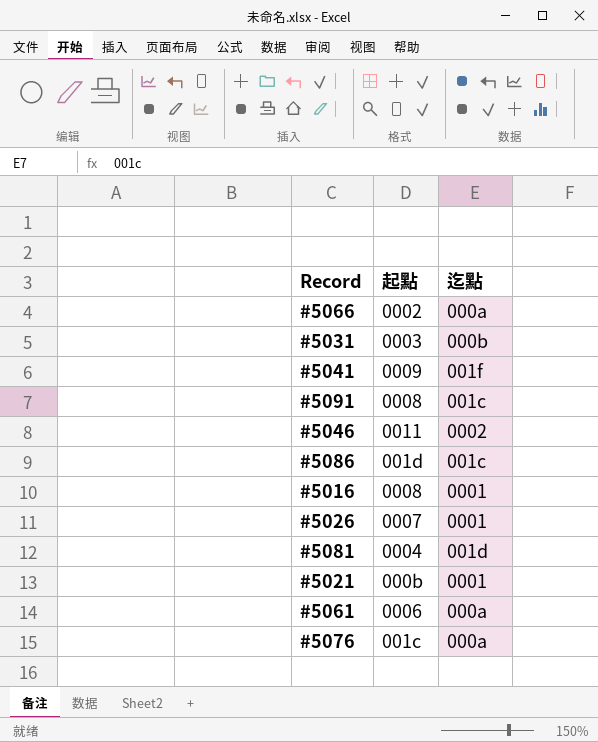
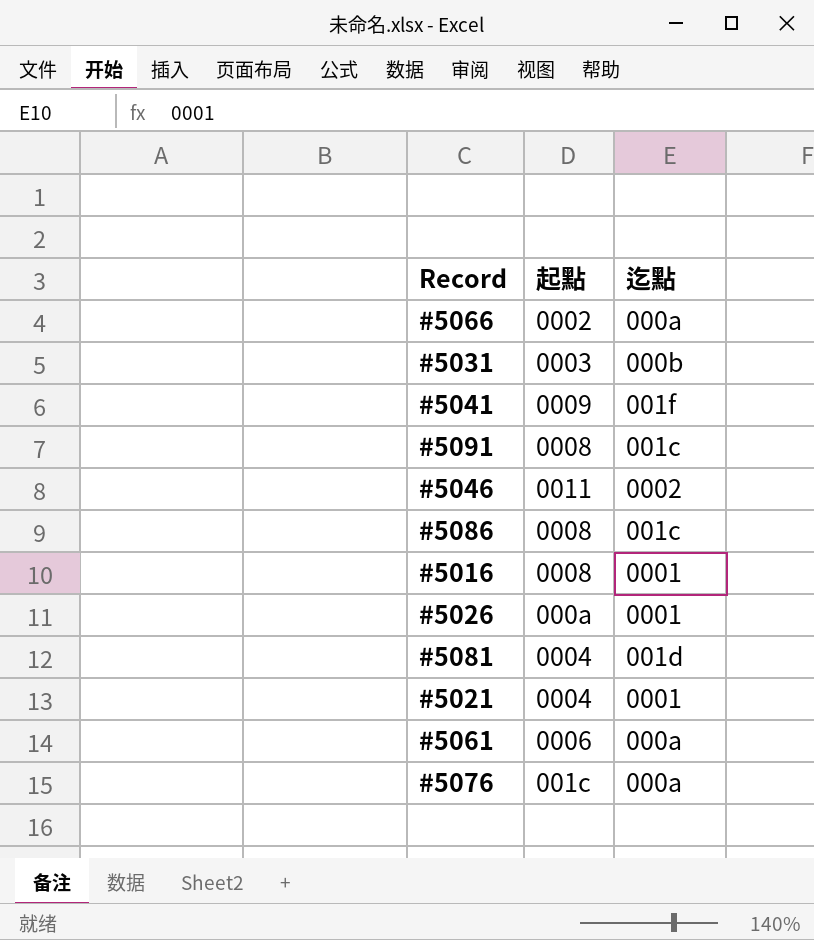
#5086 | 起點: 001d -> 0008
#5026 | 起點: 0007 -> 000a
#5021 | 起點: 000b -> 0004

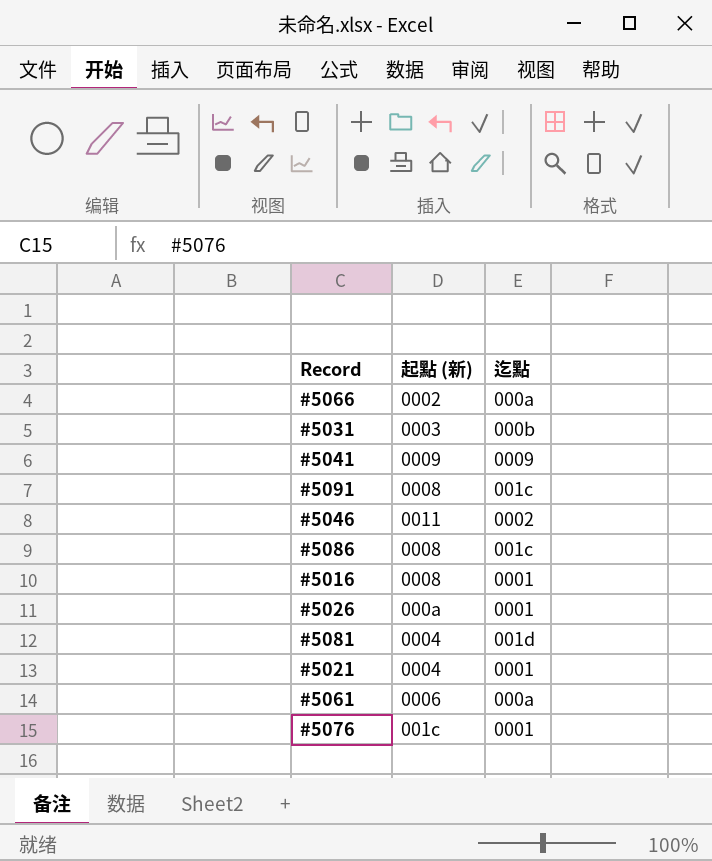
column name: 起點 -> 起點 (新)
#5041 | 迄點: 001f -> 0009
#5076 | 迄點: 000a -> 0001

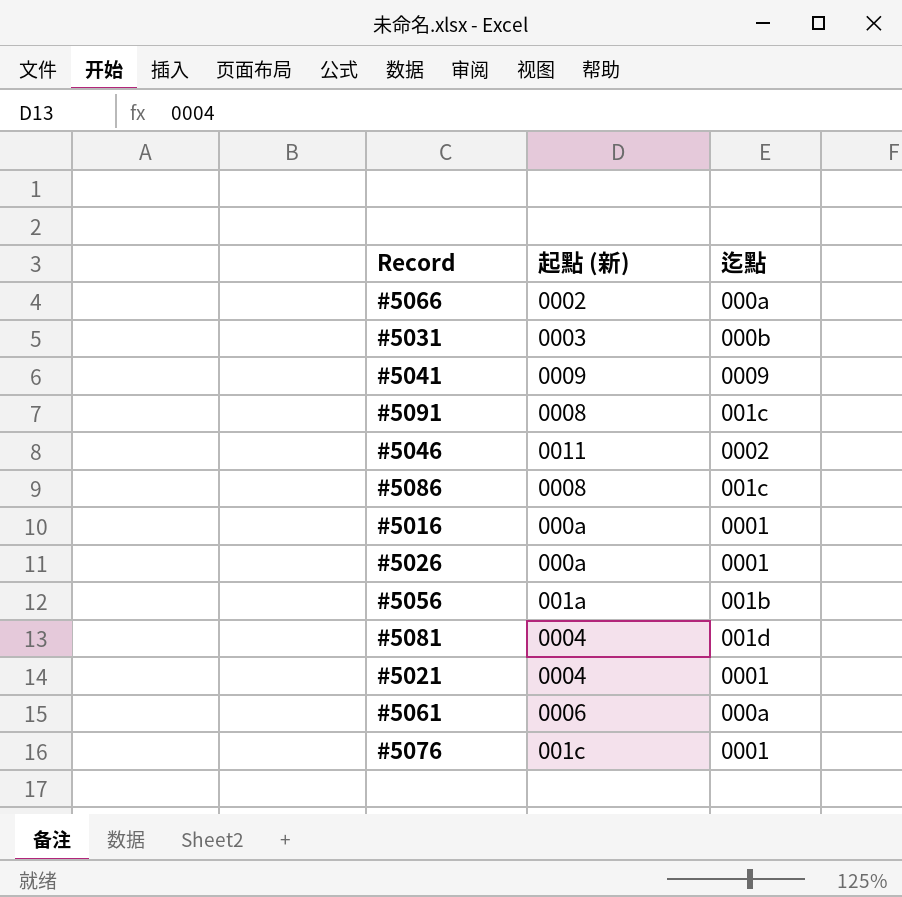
#5016 | 起點 (新): 0008 -> 000a
row #5056: none -> 001a | 001b

